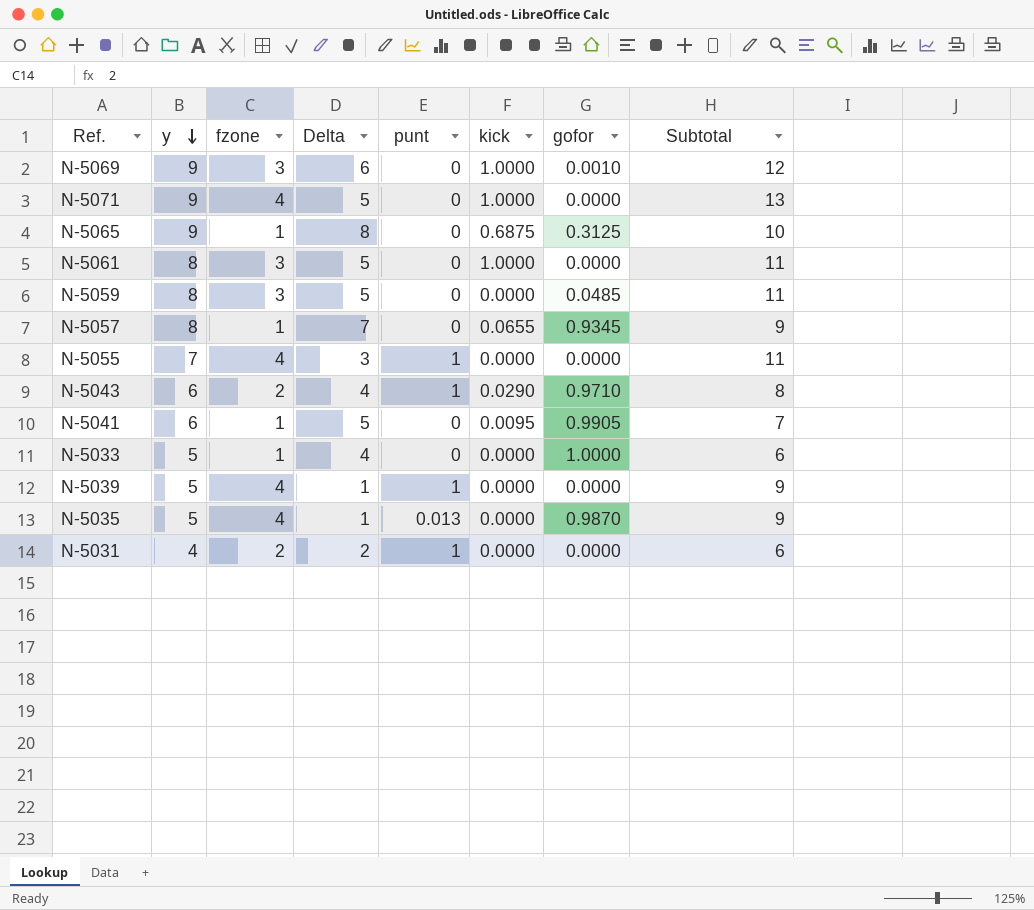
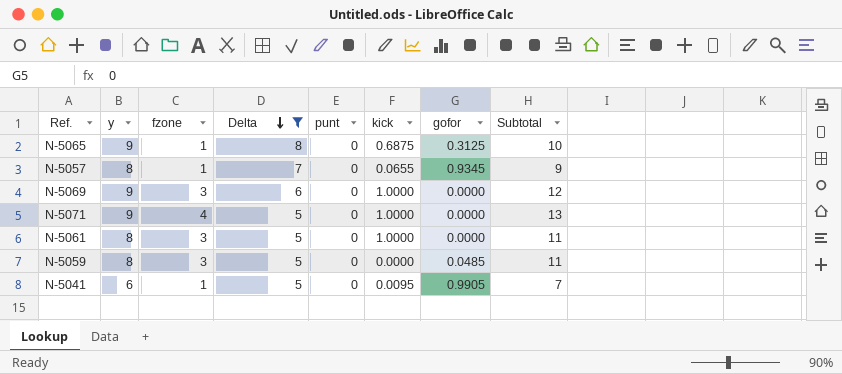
filter: none -> Delta >= 5
row order: y descending -> Delta descending
N-5069 | gofor: 0.0010 -> 0.0000

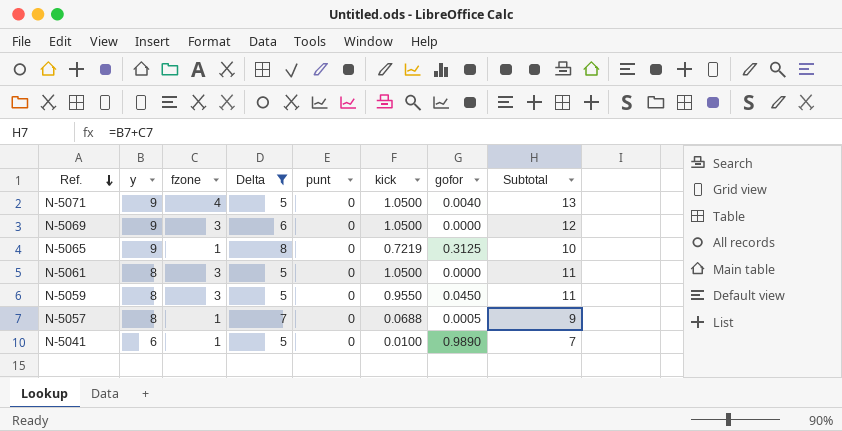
row order: Delta descending -> Ref. descending
N-5071 | kick: 1.0000 -> 1.0500
N-5071 | gofor: 0.0000 -> 0.0040
N-5069 | kick: 1.0000 -> 1.0500
N-5065 | kick: 0.6875 -> 0.7219
N-5061 | kick: 1.0000 -> 1.0500
N-5059 | kick: 0.0000 -> 0.9550
N-5059 | gofor: 0.0485 -> 0.0450
N-5057 | kick: 0.0655 -> 0.0688
N-5057 | gofor: 0.9345 -> 0.0005
N-5041 | kick: 0.0095 -> 0.0100
N-5041 | gofor: 0.9905 -> 0.9890

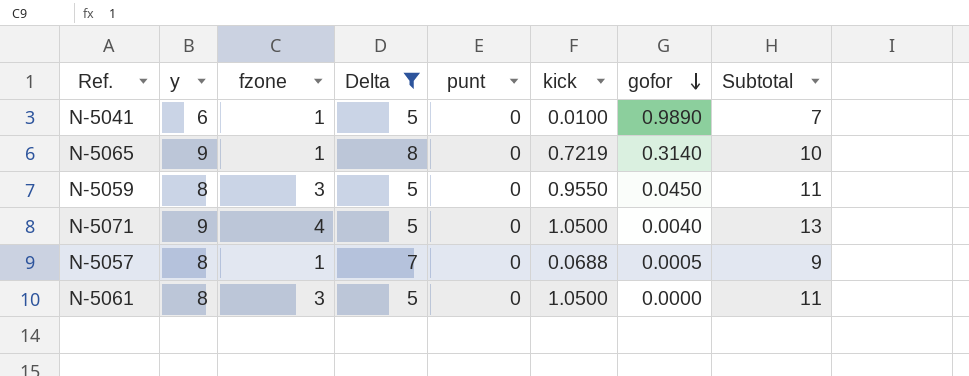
row order: Ref. descending -> gofor descending
row N-5069: 9 | 3 | 6 | 0 | 1.0500 | 0.0000 | 12 -> none
N-5065 | gofor: 0.3125 -> 0.3140

